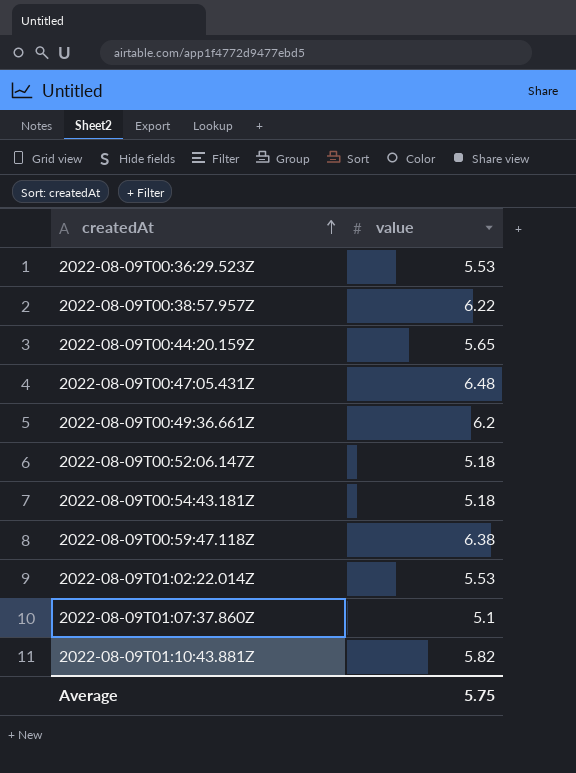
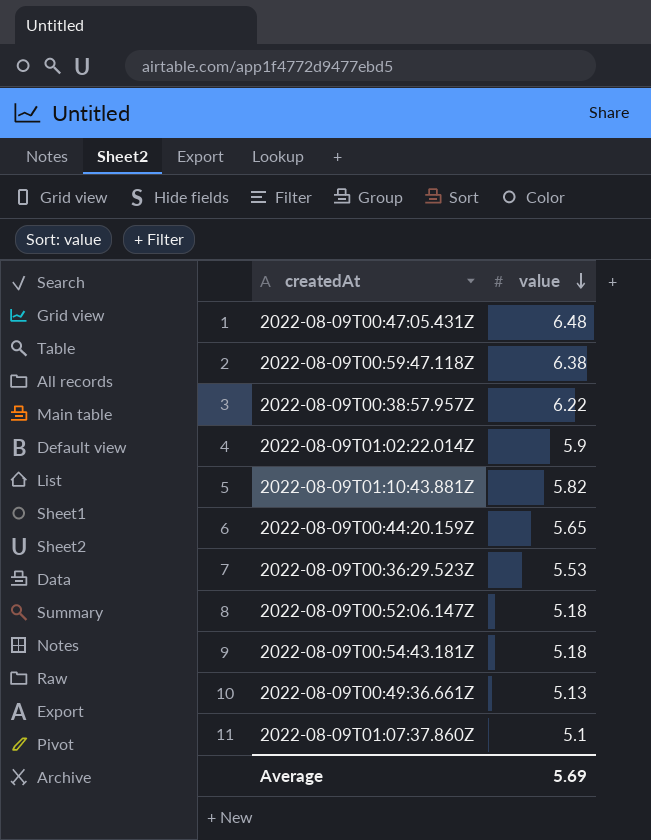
row order: createdAt ascending -> value descending
2022-08-09T01:02:22.014Z | value: 5.53 -> 5.9
2022-08-09T00:49:36.661Z | value: 6.2 -> 5.13
Average | value: 5.75 -> 5.69

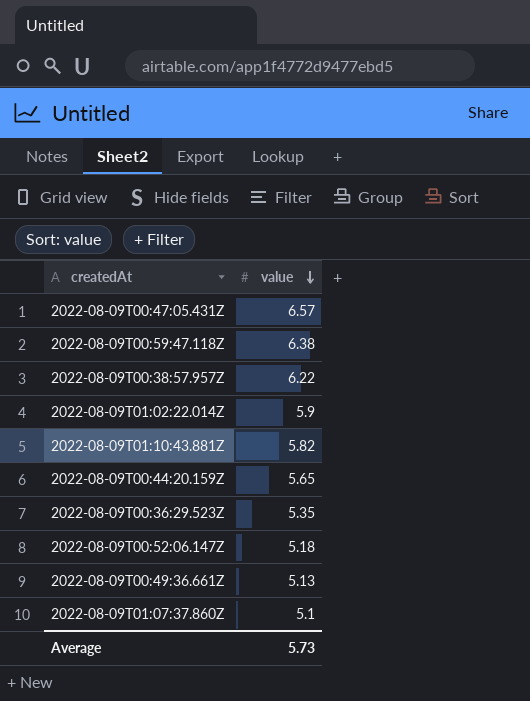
row 2022-08-09T00:54:43.181Z: 5.18 -> none
2022-08-09T00:47:05.431Z | value: 6.48 -> 6.57
2022-08-09T00:36:29.523Z | value: 5.53 -> 5.35
Average | value: 5.69 -> 5.73

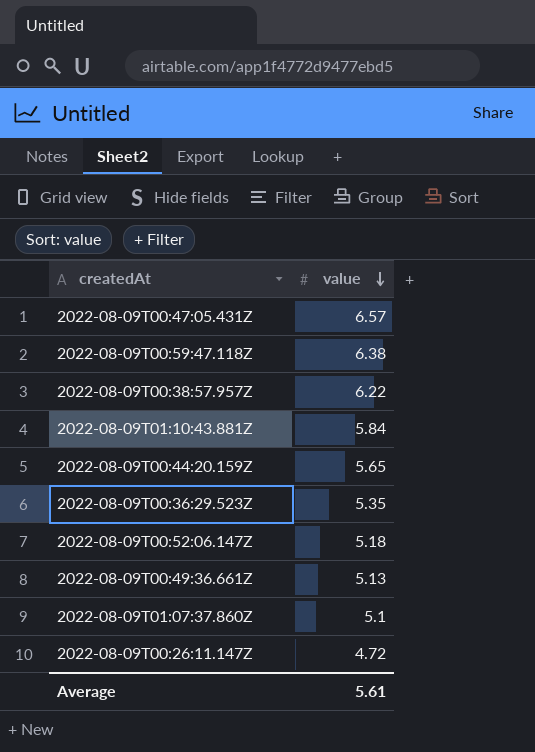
row 2022-08-09T01:02:22.014Z: 5.9 -> none
2022-08-09T01:10:43.881Z | value: 5.82 -> 5.84
row 2022-08-09T00:26:11.147Z: none -> 4.72
Average | value: 5.73 -> 5.61

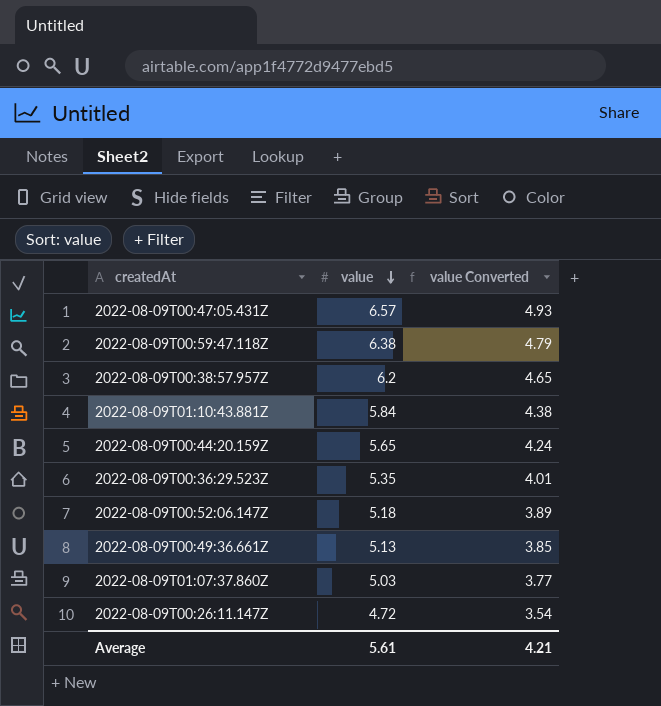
column value Converted | formula: none -> [value] * 0.75
2022-08-09T00:38:57.957Z | value: 6.22 -> 6.2
2022-08-09T01:07:37.860Z | value: 5.1 -> 5.03

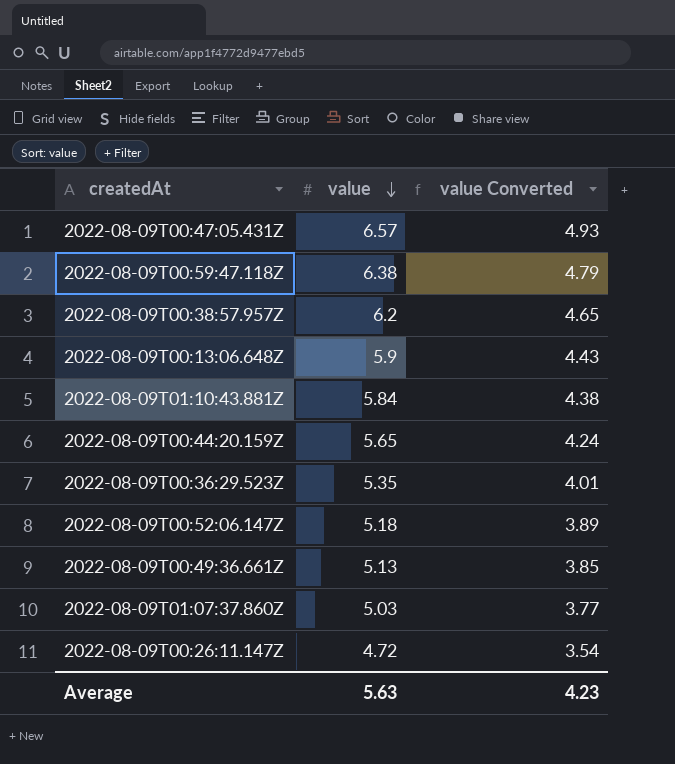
row 2022-08-09T00:13:06.648Z: none -> 5.9 | 4.43
Average | value: 5.61 -> 5.63
Average | value Converted: 4.21 -> 4.23

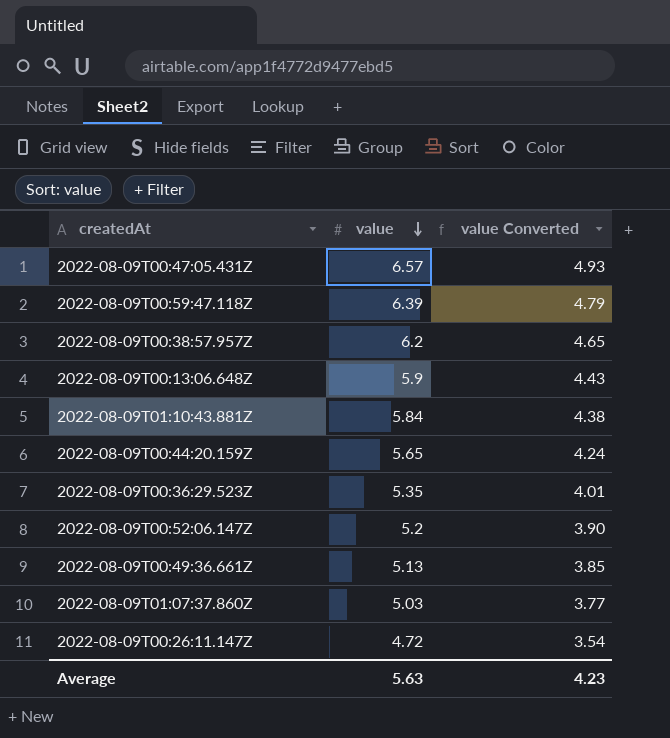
2022-08-09T00:59:47.118Z | value: 6.38 -> 6.39
2022-08-09T00:52:06.147Z | value: 5.18 -> 5.2
2022-08-09T00:52:06.147Z | value Converted: 3.89 -> 3.90

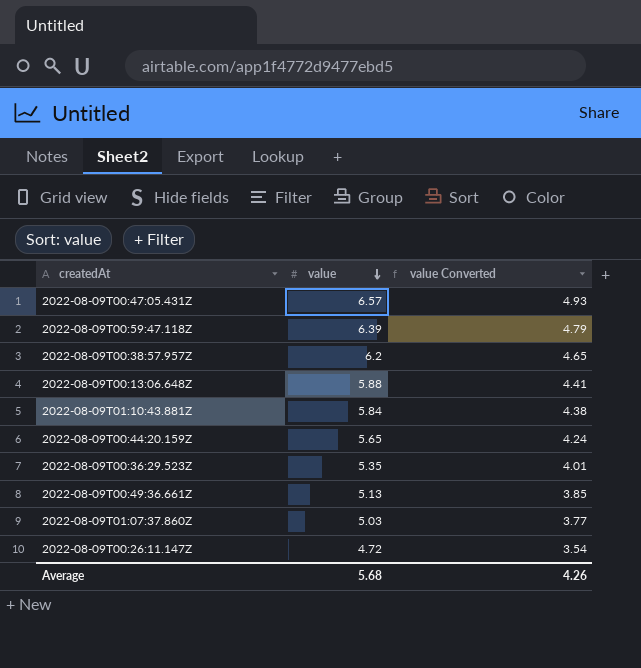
row 2022-08-09T00:52:06.147Z: 5.2 | 3.90 -> none
2022-08-09T00:13:06.648Z | value: 5.9 -> 5.88
2022-08-09T00:13:06.648Z | value Converted: 4.43 -> 4.41
Average | value: 5.63 -> 5.68
Average | value Converted: 4.23 -> 4.26

